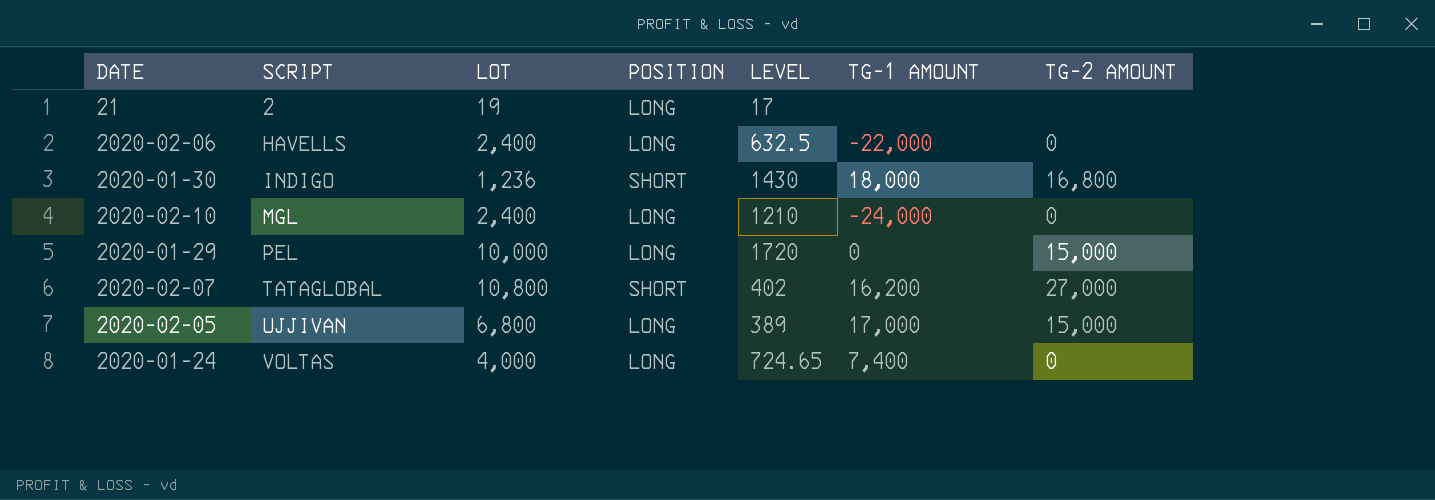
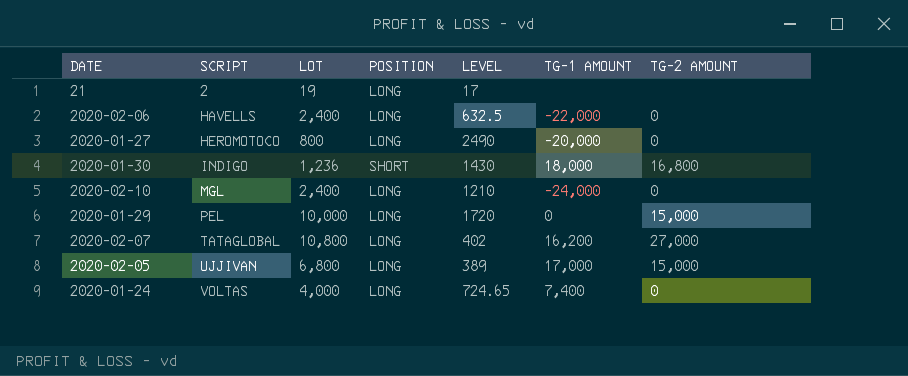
row 2020-01-27: none -> HEROMOTOCO | 800 | LONG | 2490 | -20,000 | 0
2020-02-07 | POSITION: SHORT -> LONG

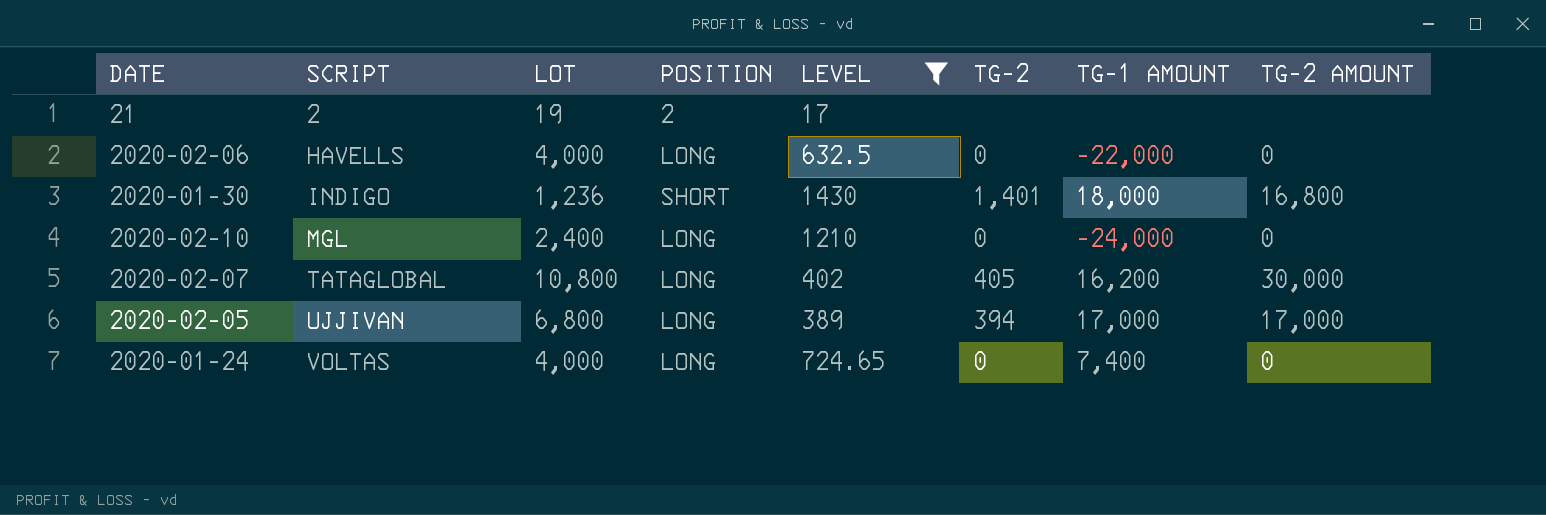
filter: none -> LEVEL <= 1430
column TG-2 | position: none -> 6
21 | POSITION: LONG -> 2
2020-02-06 | LOT: 2,400 -> 4,000
2020-02-07 | TG-2 AMOUNT: 27,000 -> 30,000
2020-02-05 | TG-2 AMOUNT: 15,000 -> 17,000

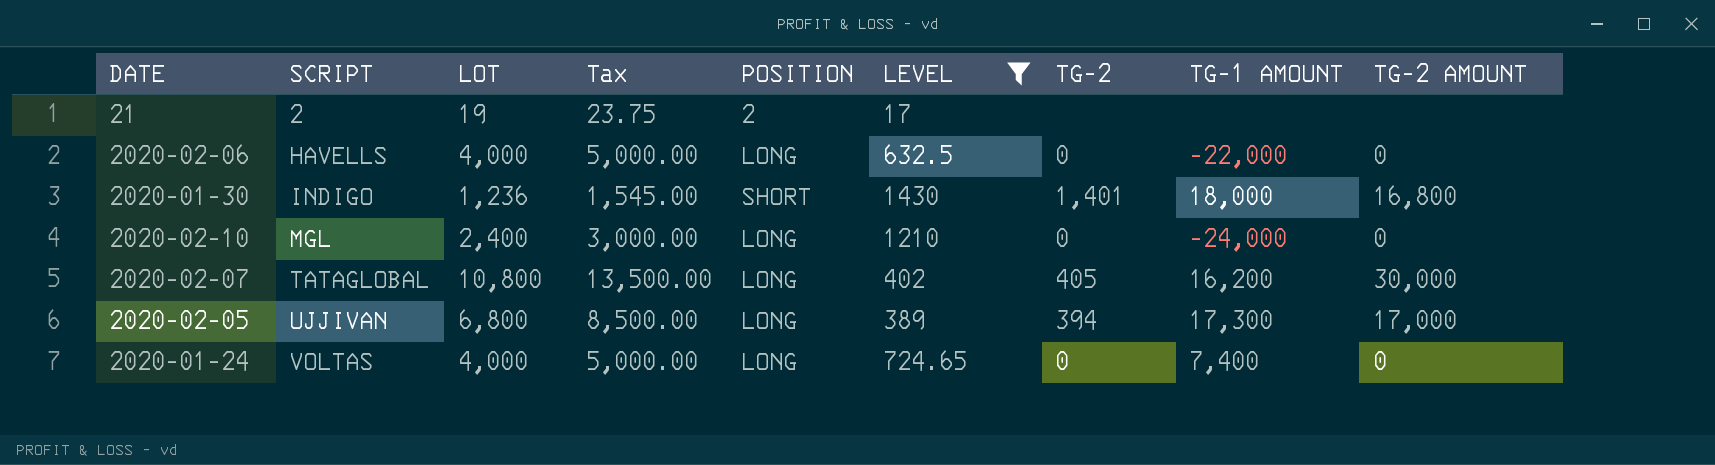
column Tax | formula: none -> [LOT] * 1.25
2020-02-05 | TG-1 AMOUNT: 17,000 -> 17,300

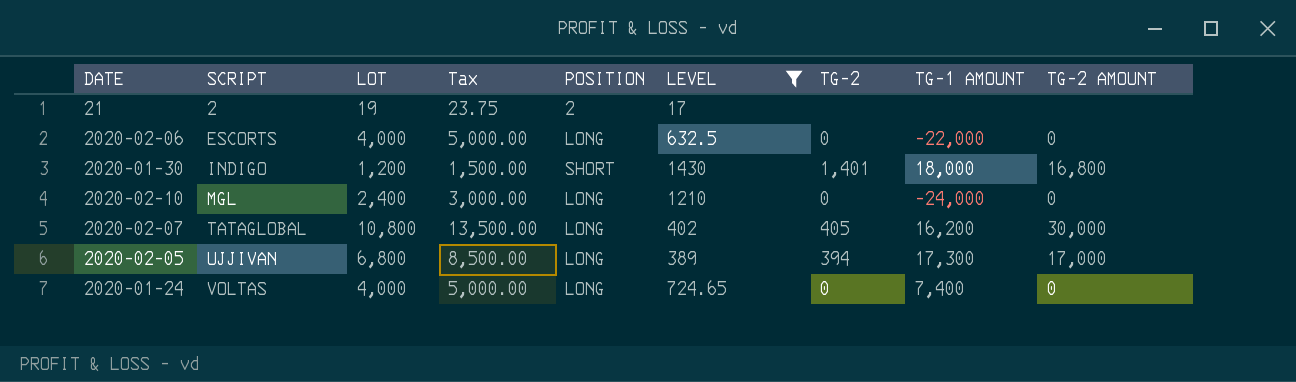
2020-02-06 | SCRIPT: HAVELLS -> ESCORTS
2020-01-30 | LOT: 1,236 -> 1,200
2020-01-30 | Tax: 1,545.00 -> 1,500.00

